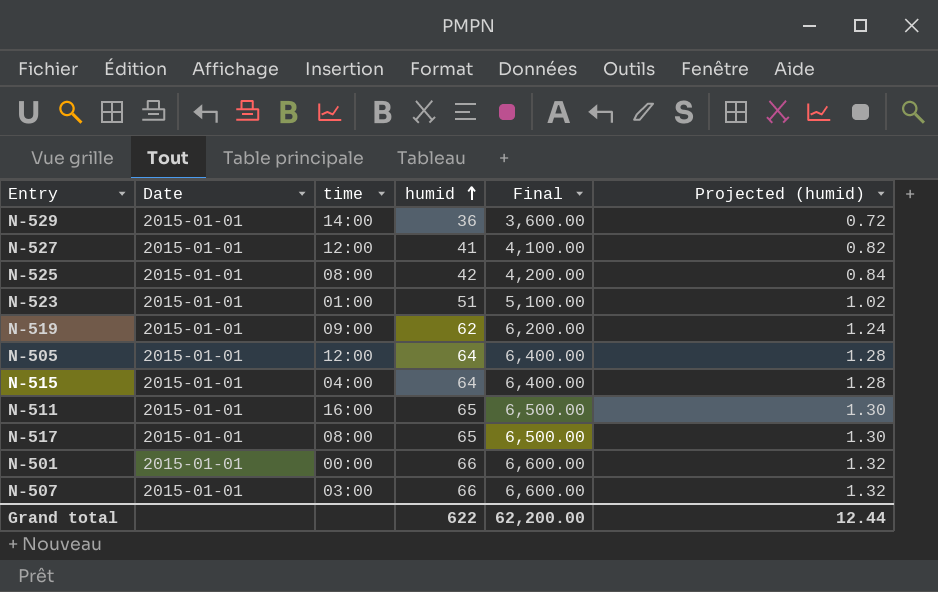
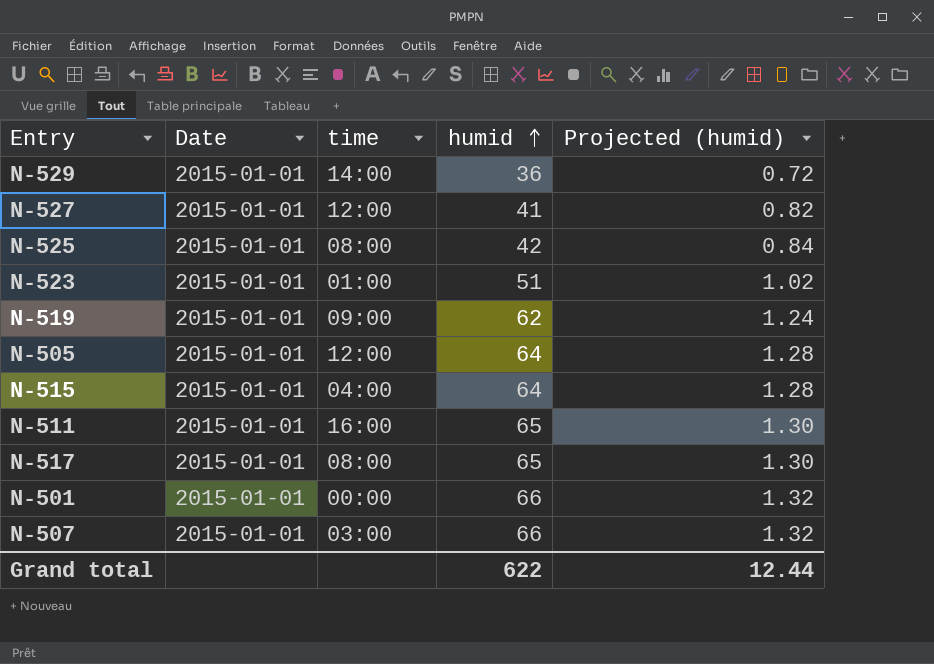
column Final | formula: [humid] * 100 -> none

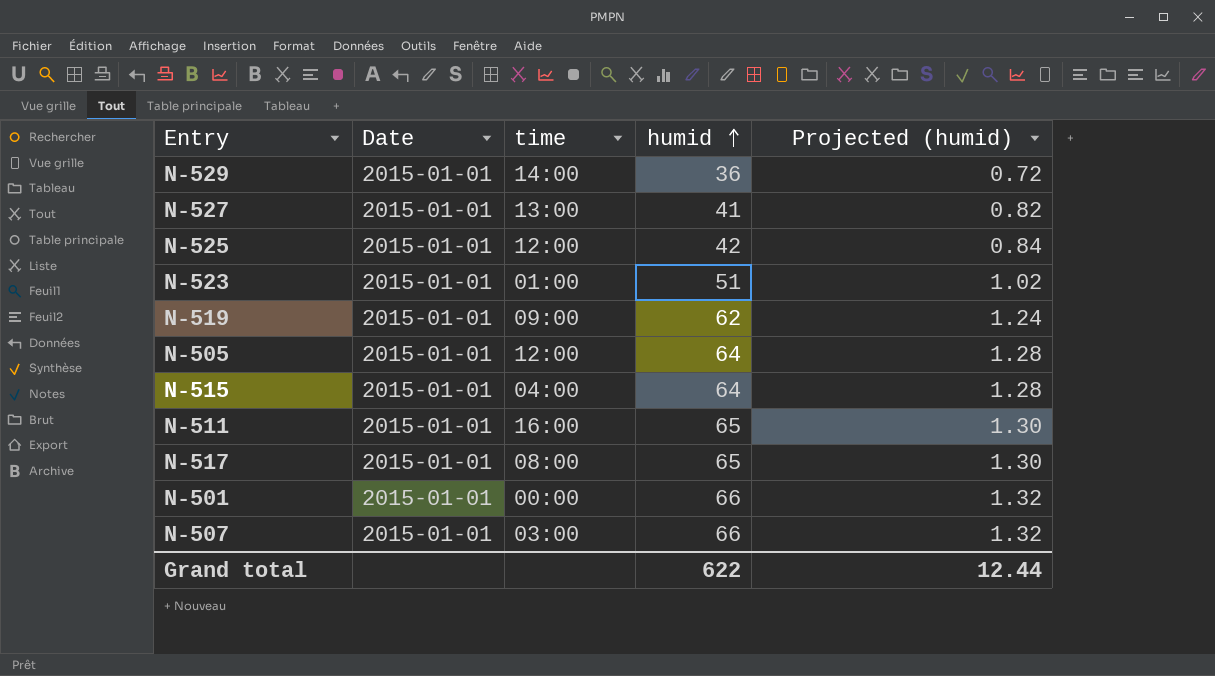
N-527 | time: 12:00 -> 13:00
N-525 | time: 08:00 -> 12:00

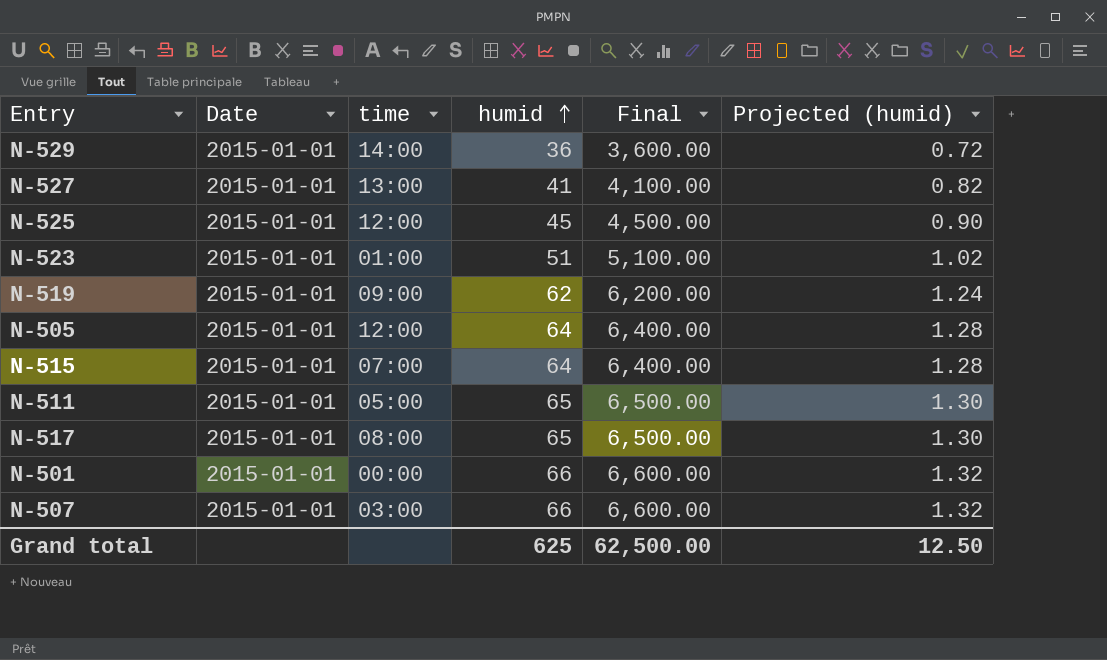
column Final | formula: none -> [humid] * 100
N-525 | humid: 42 -> 45
N-525 | Projected (humid): 0.84 -> 0.90
N-515 | time: 04:00 -> 07:00
N-511 | time: 16:00 -> 05:00
Grand total | humid: 622 -> 625
Grand total | Projected (humid): 12.44 -> 12.50

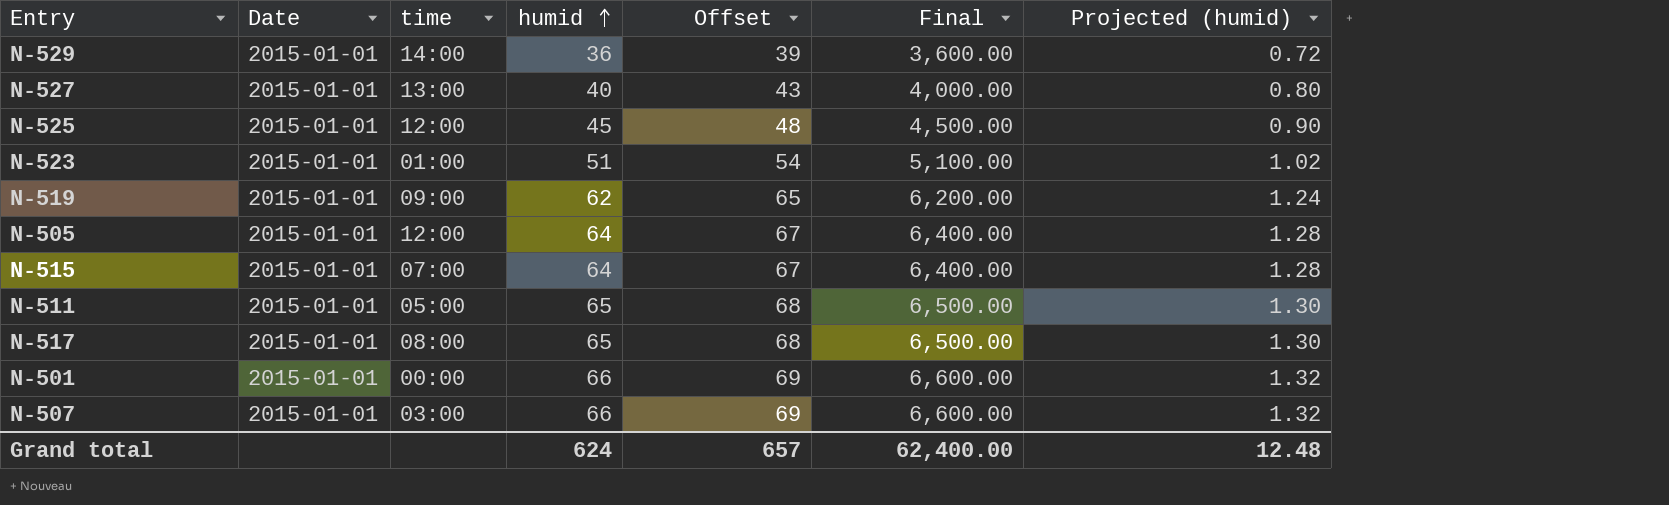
column Offset | formula: none -> [humid] + 3
N-527 | humid: 41 -> 40
N-527 | Final: 4,100.00 -> 4,000.00
N-527 | Projected (humid): 0.82 -> 0.80
Grand total | humid: 625 -> 624
Grand total | Final: 62,500.00 -> 62,400.00
Grand total | Projected (humid): 12.50 -> 12.48

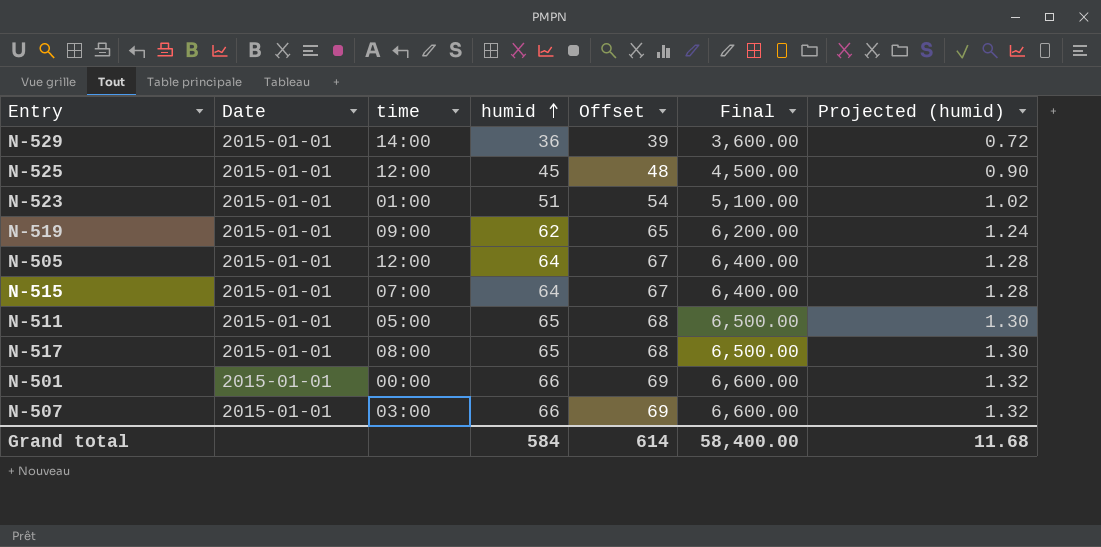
row N-527: 2015-01-01 | 13:00 | 40 | 43 | 4,000.00 | 0.80 -> none
Grand total | humid: 624 -> 584
Grand total | Offset: 657 -> 614
Grand total | Final: 62,400.00 -> 58,400.00
Grand total | Projected (humid): 12.48 -> 11.68

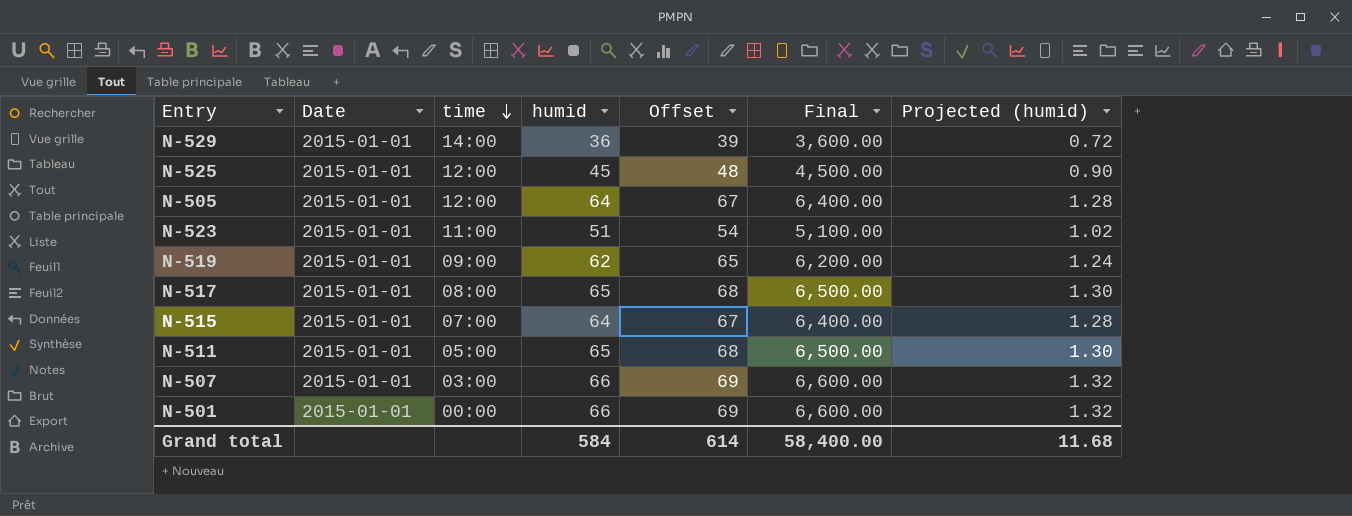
row order: humid ascending -> time descending
N-523 | time: 01:00 -> 11:00

